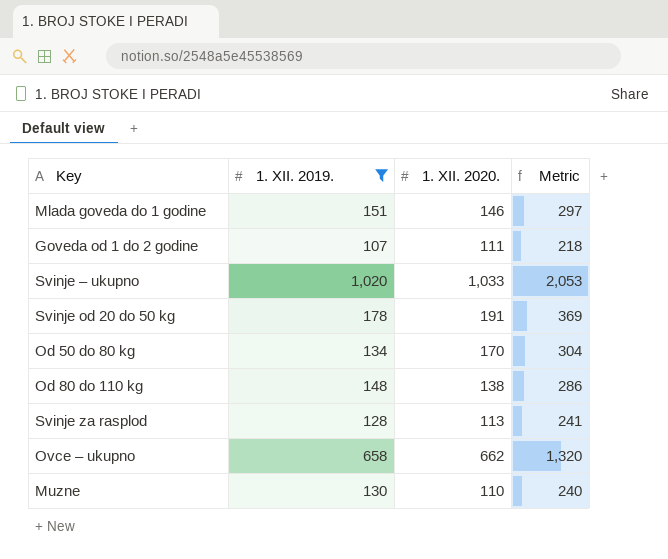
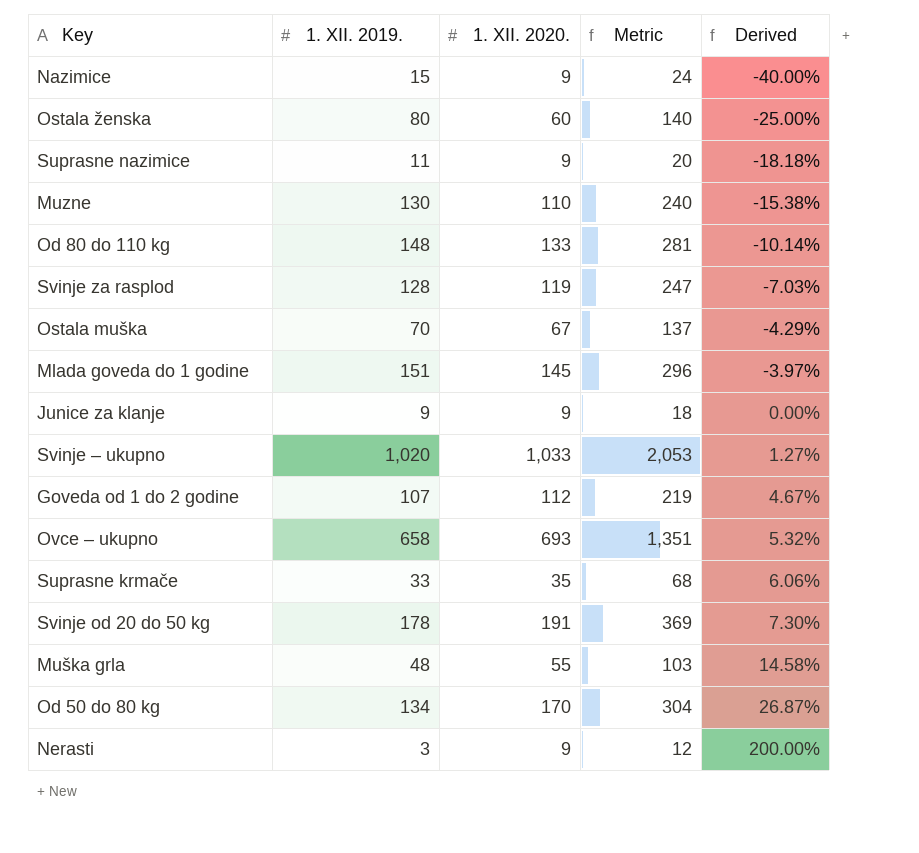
filter: 1. XII. 2019. >= 107 -> none
row order: none -> Derived ascending
column Derived | formula: none -> ([1. XII. 2020.] - [1. XII. 2019.]) / [1. XII. 2019.]
Od 80 do 110 kg | 1. XII. 2020.: 138 -> 133
Od 80 do 110 kg | Metric: 286 -> 281
Svinje za rasplod | 1. XII. 2020.: 113 -> 119
Svinje za rasplod | Metric: 241 -> 247
Mlada goveda do 1 godine | 1. XII. 2020.: 146 -> 145
Mlada goveda do 1 godine | Metric: 297 -> 296
Goveda od 1 do 2 godine | 1. XII. 2020.: 111 -> 112
Goveda od 1 do 2 godine | Metric: 218 -> 219
Ovce – ukupno | 1. XII. 2020.: 662 -> 693
Ovce – ukupno | Metric: 1,320 -> 1,351

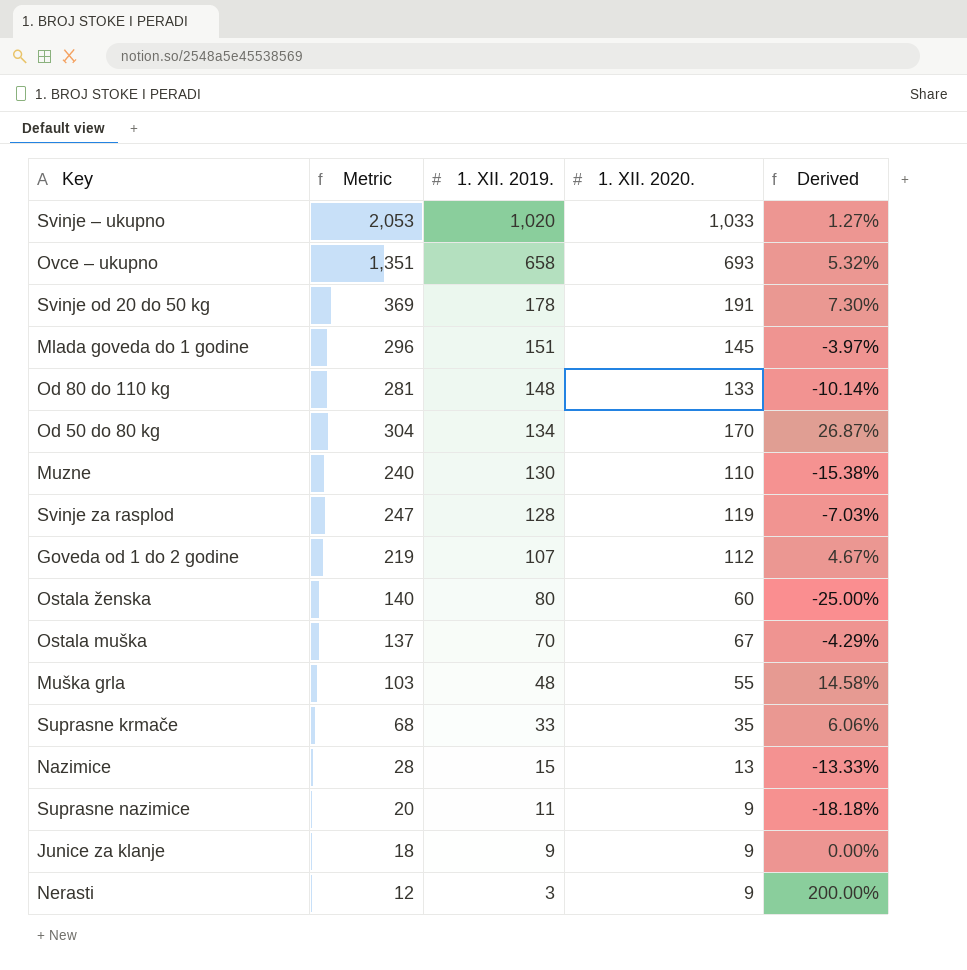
row order: Derived ascending -> 1. XII. 2019. descending
column Metric | position: 4 -> 2
Nazimice | Metric: 24 -> 28
Nazimice | 1. XII. 2020.: 9 -> 13
Nazimice | Derived: -40.00% -> -13.33%

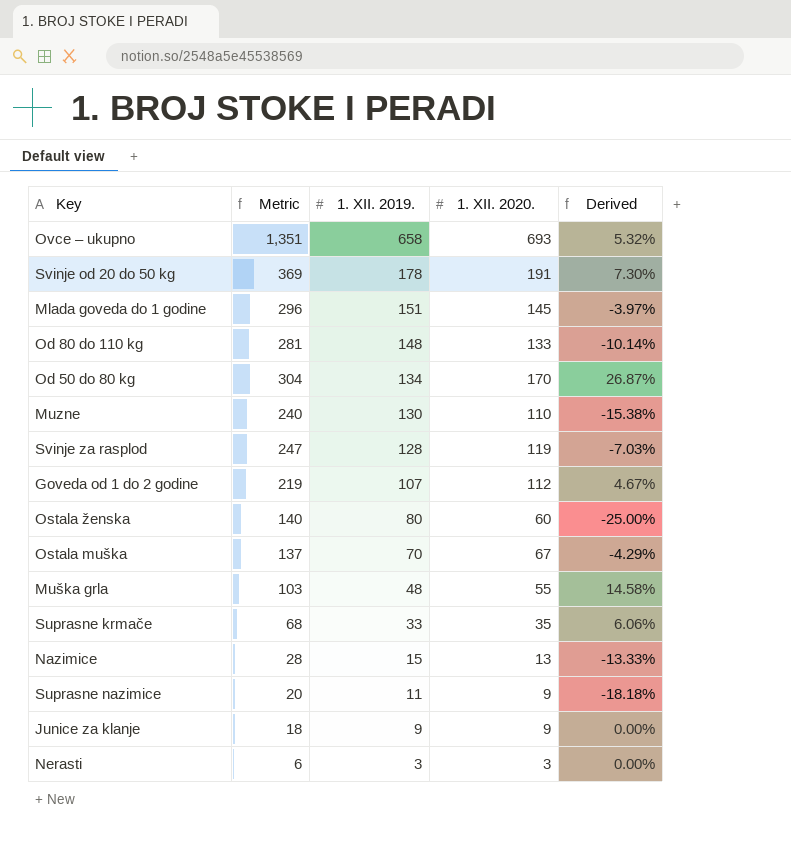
row Svinje – ukupno: 2,053 | 1,020 | 1,033 | 1.27% -> none
Nerasti | Metric: 12 -> 6
Nerasti | 1. XII. 2020.: 9 -> 3
Nerasti | Derived: 200.00% -> 0.00%

